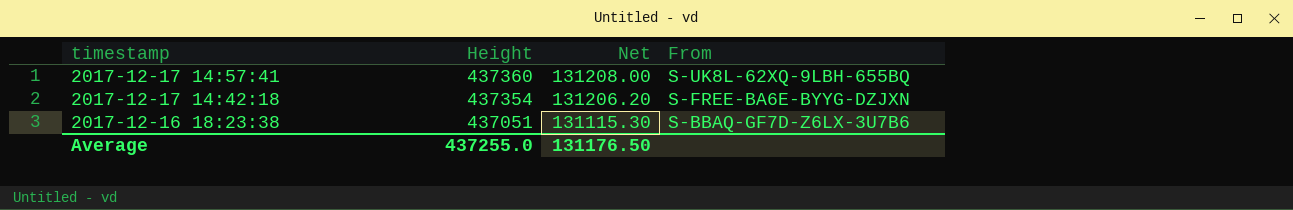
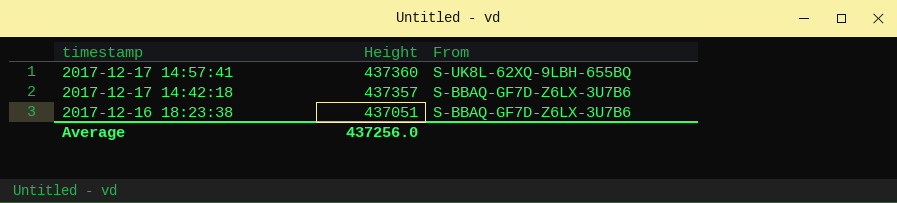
column Net | formula: [Height] * 0.3 -> none
2017-12-17 14:42:18 | Height: 437354 -> 437357
2017-12-17 14:42:18 | From: S-FREE-BA6E-BYYG-DZJXN -> S-BBAQ-GF7D-Z6LX-3U7B6
Average | Height: 437255.0 -> 437256.0

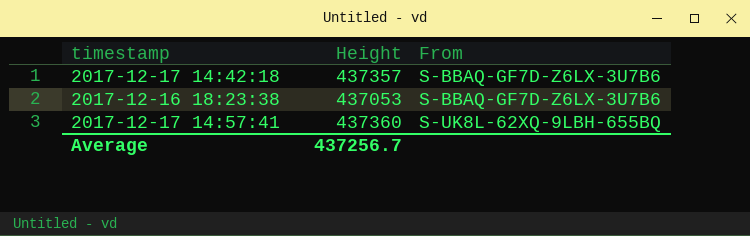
row order: timestamp descending -> From ascending
2017-12-16 18:23:38 | Height: 437051 -> 437053
Average | Height: 437256.0 -> 437256.7

